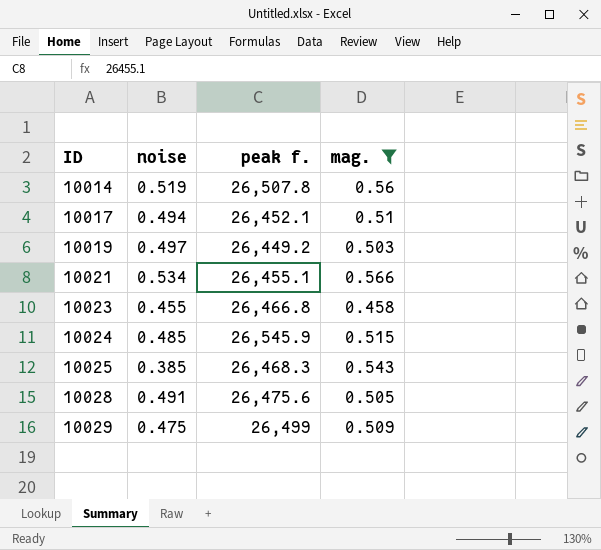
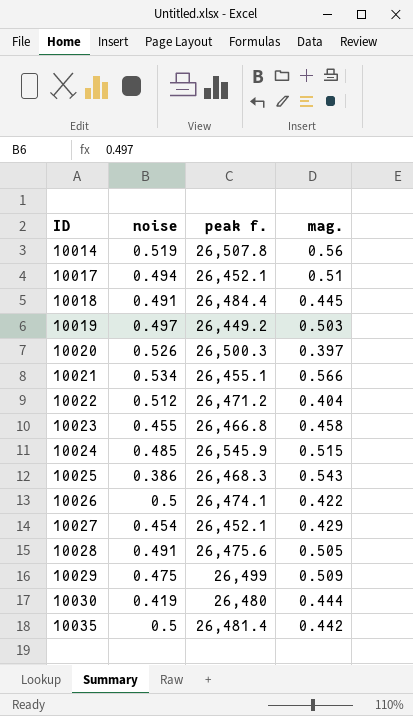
filter: mag. >= 0.458 -> none
10025 | noise: 0.385 -> 0.386

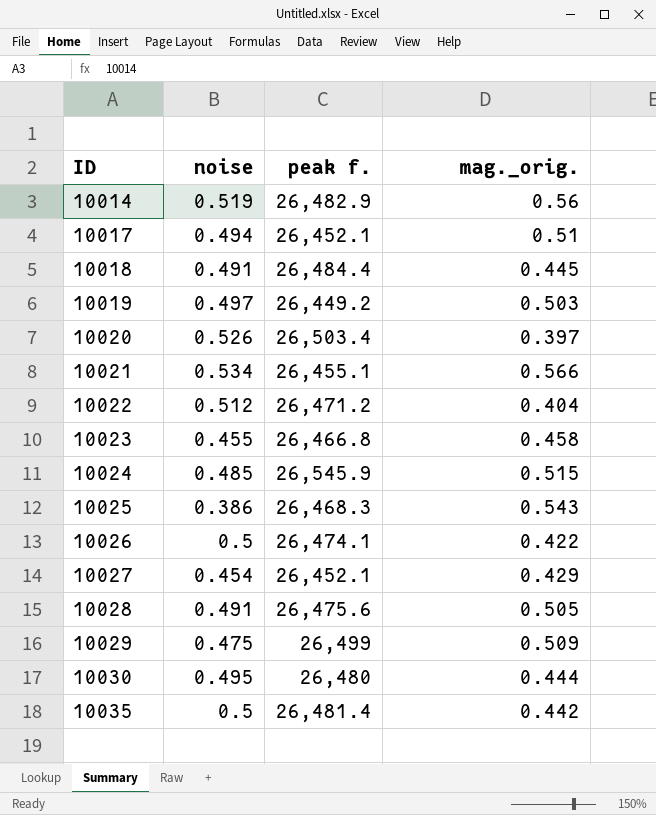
column name: mag. -> mag._orig.
10014 | peak f.: 26,507.8 -> 26,482.9
10020 | peak f.: 26,500.3 -> 26,503.4
10030 | noise: 0.419 -> 0.495

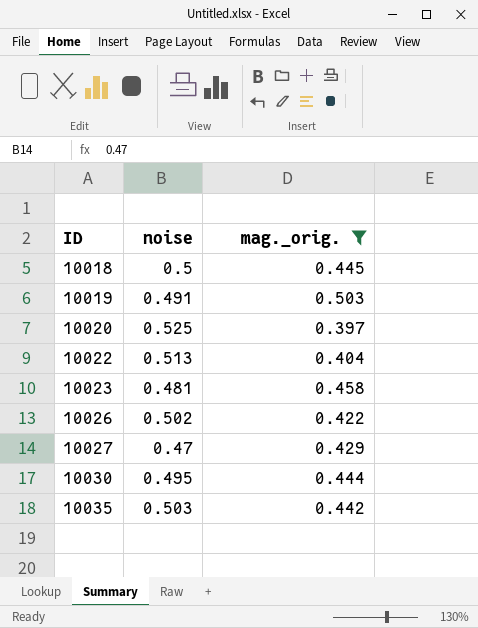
filter: none -> mag._orig. <= 0.503
column peak f. | position: 3 -> none
10018 | noise: 0.491 -> 0.5
10019 | noise: 0.497 -> 0.491
10020 | noise: 0.526 -> 0.525
10022 | noise: 0.512 -> 0.513
10023 | noise: 0.455 -> 0.481
10026 | noise: 0.5 -> 0.502
10027 | noise: 0.454 -> 0.47
10035 | noise: 0.5 -> 0.503

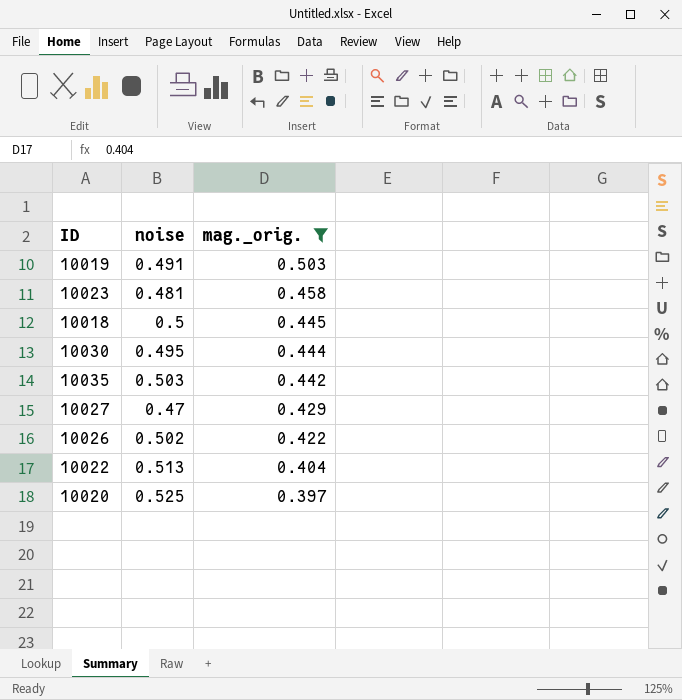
row order: ID ascending -> mag._orig. descending

